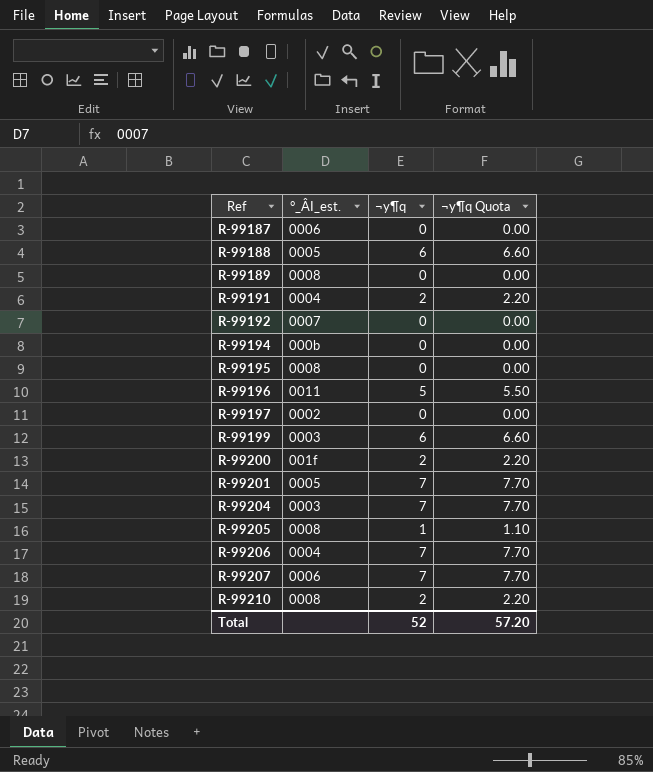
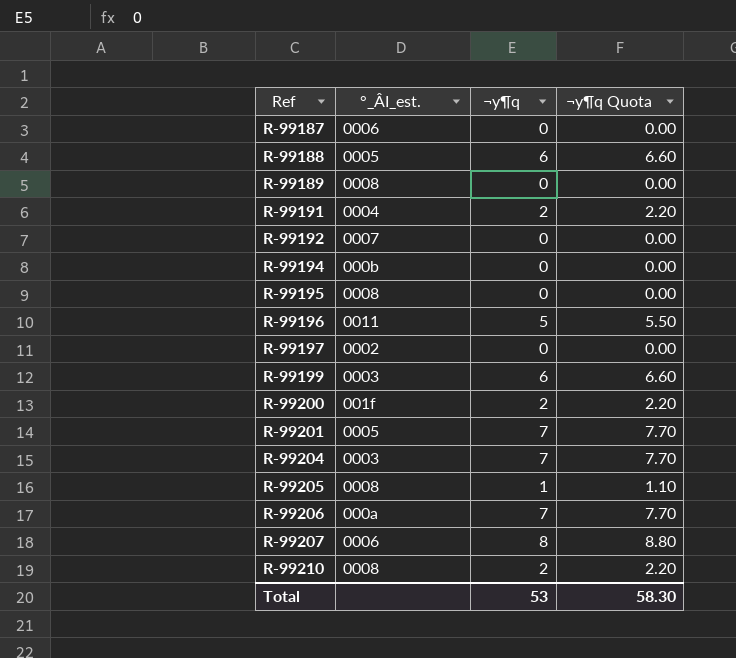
R-99206 | °_ÂI_est.: 0004 -> 000a
R-99207 | ¬y¶q: 7 -> 8
R-99207 | ¬y¶q Quota: 7.70 -> 8.80
Total | ¬y¶q: 52 -> 53
Total | ¬y¶q Quota: 57.20 -> 58.30

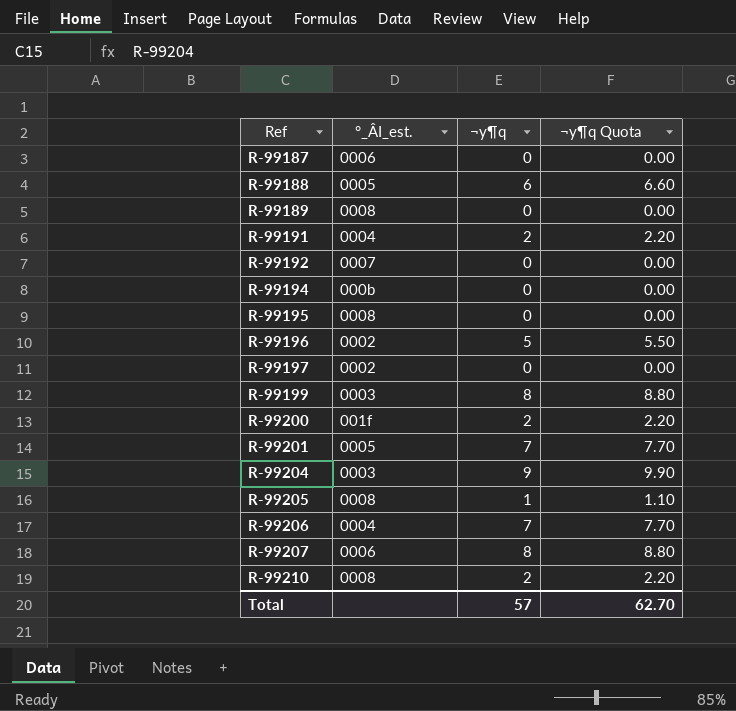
R-99196 | °_ÂI_est.: 0011 -> 0002
R-99199 | ¬y¶q: 6 -> 8
R-99199 | ¬y¶q Quota: 6.60 -> 8.80
R-99204 | ¬y¶q: 7 -> 9
R-99204 | ¬y¶q Quota: 7.70 -> 9.90
R-99206 | °_ÂI_est.: 000a -> 0004
Total | ¬y¶q: 53 -> 57
Total | ¬y¶q Quota: 58.30 -> 62.70

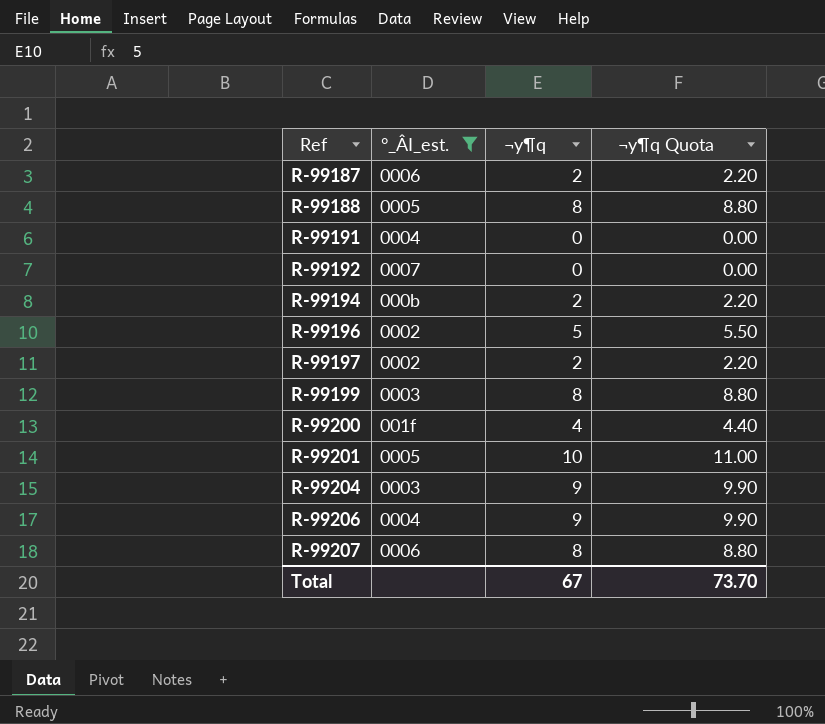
filter: none -> °_ÂI_est. != 0008
R-99187 | ¬y¶q: 0 -> 2
R-99187 | ¬y¶q Quota: 0.00 -> 2.20
R-99188 | ¬y¶q: 6 -> 8
R-99188 | ¬y¶q Quota: 6.60 -> 8.80
R-99191 | ¬y¶q: 2 -> 0
R-99191 | ¬y¶q Quota: 2.20 -> 0.00
R-99194 | ¬y¶q: 0 -> 2
R-99194 | ¬y¶q Quota: 0.00 -> 2.20
R-99197 | ¬y¶q: 0 -> 2
R-99197 | ¬y¶q Quota: 0.00 -> 2.20
R-99200 | ¬y¶q: 2 -> 4
R-99200 | ¬y¶q Quota: 2.20 -> 4.40
R-99201 | ¬y¶q: 7 -> 10
R-99201 | ¬y¶q Quota: 7.70 -> 11.00
R-99206 | ¬y¶q: 7 -> 9
R-99206 | ¬y¶q Quota: 7.70 -> 9.90
Total | ¬y¶q: 57 -> 67
Total | ¬y¶q Quota: 62.70 -> 73.70

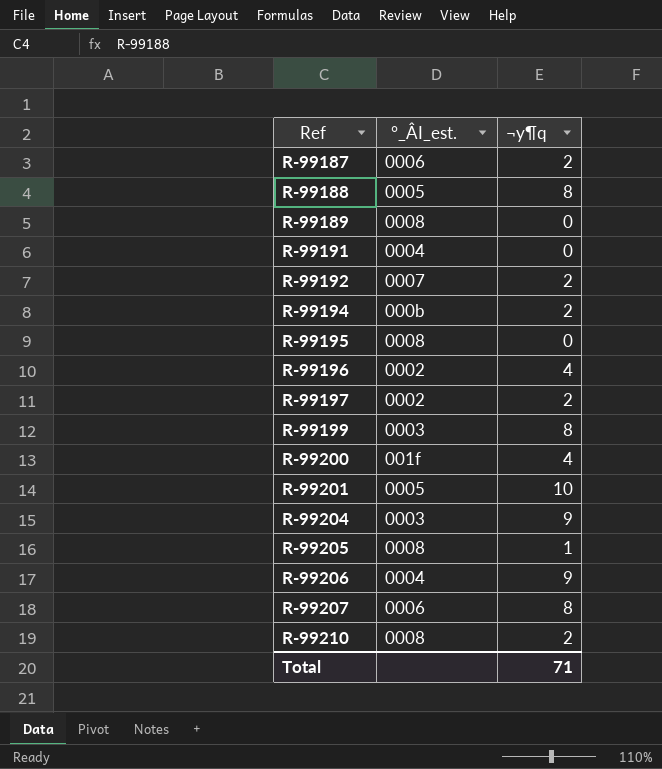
filter: °_ÂI_est. != 0008 -> none
column ¬y¶q Quota | formula: [¬y¶q] * 1.1 -> none
R-99192 | ¬y¶q: 0 -> 2
R-99196 | ¬y¶q: 5 -> 4
Total | ¬y¶q: 67 -> 71

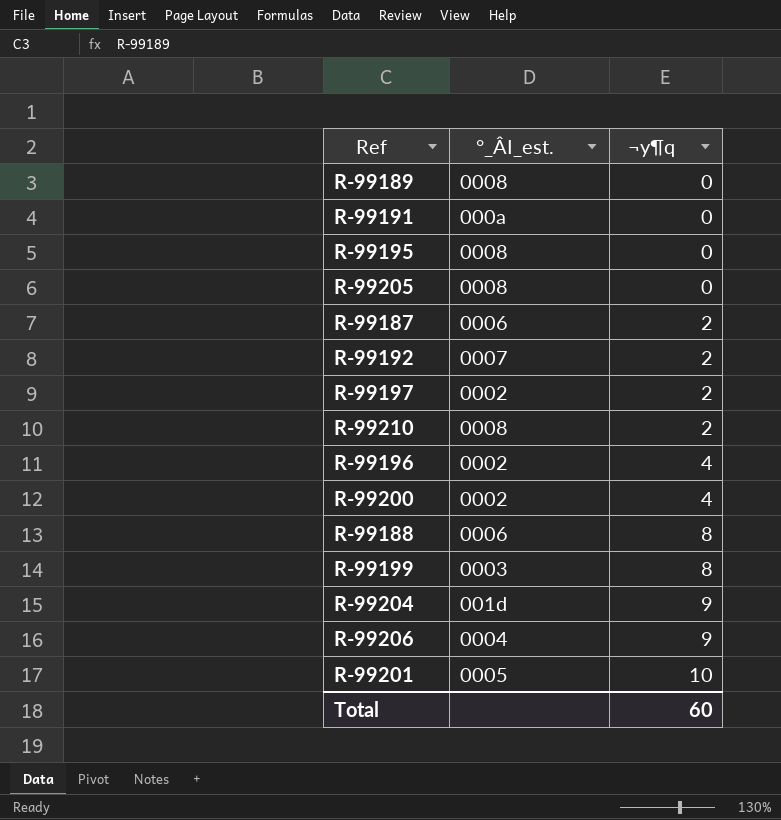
row order: Ref ascending -> ¬y¶q ascending
row R-99194: 000b | 2 -> none
row R-99207: 0006 | 8 -> none
R-99191 | °_ÂI_est.: 0004 -> 000a
R-99205 | ¬y¶q: 1 -> 0
R-99200 | °_ÂI_est.: 001f -> 0002
R-99188 | °_ÂI_est.: 0005 -> 0006
R-99204 | °_ÂI_est.: 0003 -> 001d
Total | ¬y¶q: 71 -> 60

